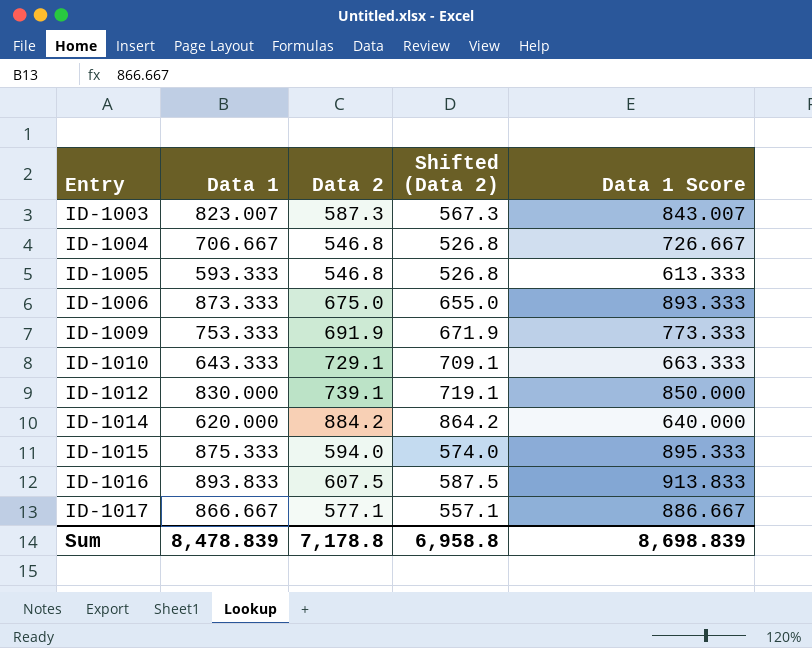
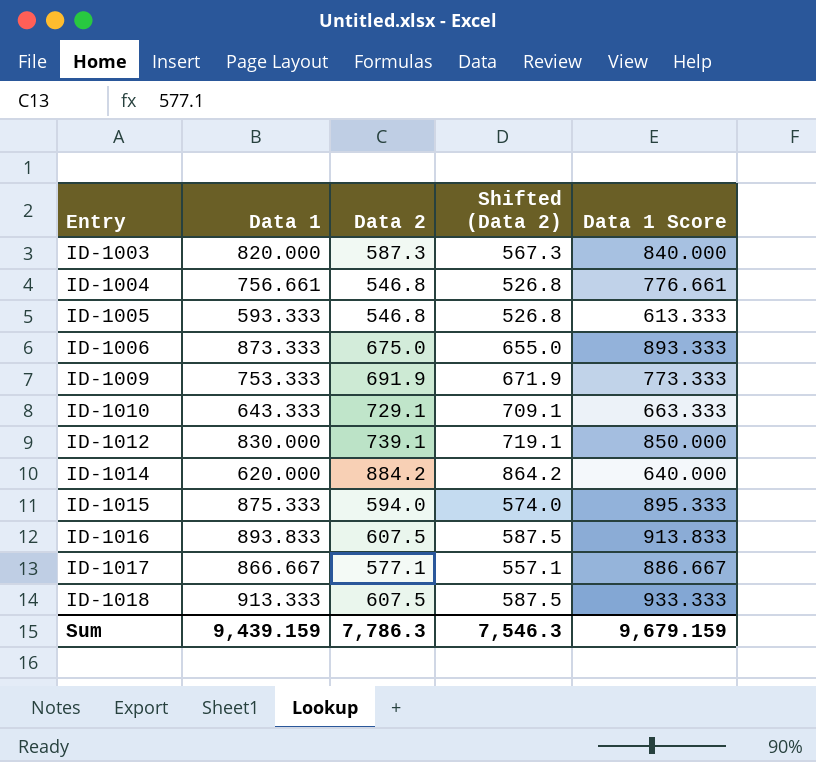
ID-1003 | Data 1: 823.007 -> 820.000
ID-1003 | Data 1 Score: 843.007 -> 840.000
ID-1004 | Data 1: 706.667 -> 756.661
ID-1004 | Data 1 Score: 726.667 -> 776.661
row ID-1018: none -> 913.333 | 607.5 | 587.5 | 933.333
Sum | Data 1: 8,478.839 -> 9,439.159
Sum | Data 2: 7,178.8 -> 7,786.3
Sum | Shifted (Data 2): 6,958.8 -> 7,546.3
Sum | Data 1 Score: 8,698.839 -> 9,679.159

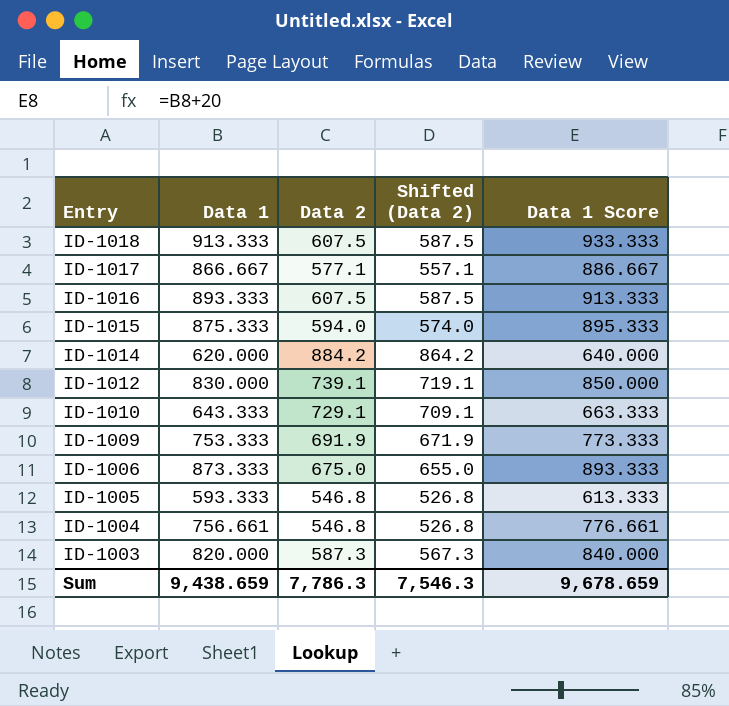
row order: Entry ascending -> Entry descending
ID-1016 | Data 1: 893.833 -> 893.333
ID-1016 | Data 1 Score: 913.833 -> 913.333
Sum | Data 1: 9,439.159 -> 9,438.659
Sum | Data 1 Score: 9,679.159 -> 9,678.659

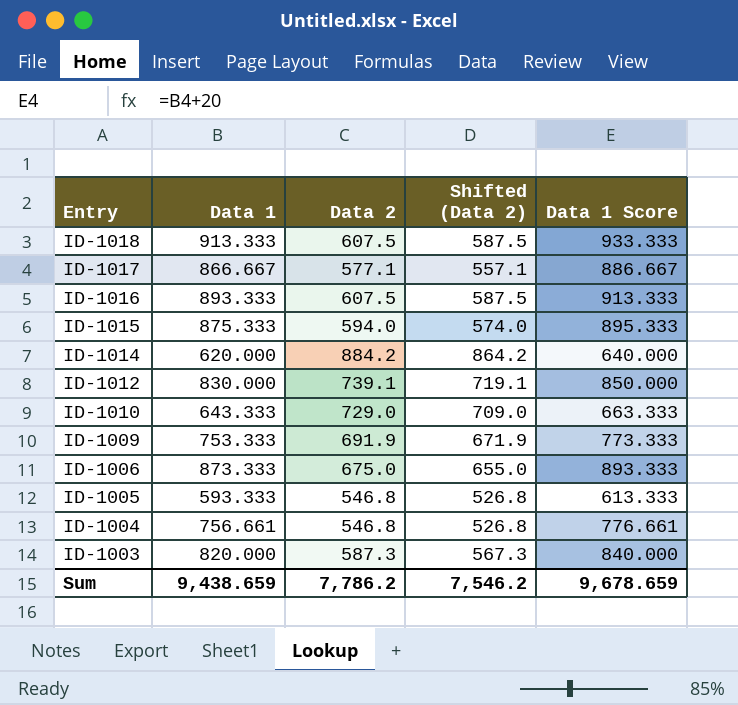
ID-1010 | Data 2: 729.1 -> 729.0
ID-1010 | Shifted (Data 2): 709.1 -> 709.0
Sum | Data 2: 7,786.3 -> 7,786.2
Sum | Shifted (Data 2): 7,546.3 -> 7,546.2

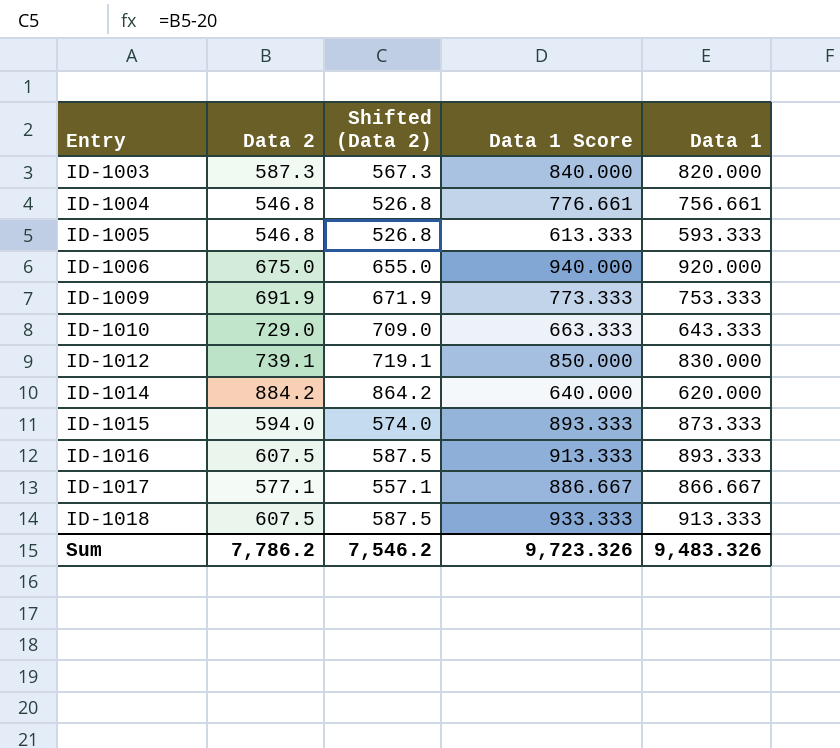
row order: Entry descending -> Entry ascending
column Data 1 | position: 2 -> 5
ID-1006 | Data 1 Score: 893.333 -> 940.000
ID-1006 | Data 1: 873.333 -> 920.000
ID-1015 | Data 1 Score: 895.333 -> 893.333
ID-1015 | Data 1: 875.333 -> 873.333
Sum | Data 1 Score: 9,678.659 -> 9,723.326
Sum | Data 1: 9,438.659 -> 9,483.326

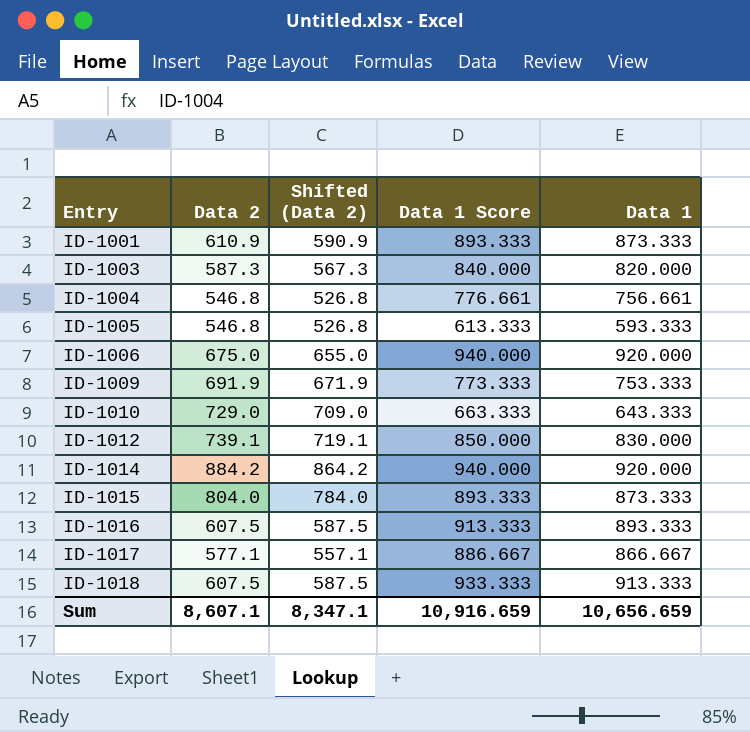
row ID-1001: none -> 610.9 | 590.9 | 893.333 | 873.333
ID-1014 | Data 1 Score: 640.000 -> 940.000
ID-1014 | Data 1: 620.000 -> 920.000
ID-1015 | Data 2: 594.0 -> 804.0
ID-1015 | Shifted (Data 2): 574.0 -> 784.0
Sum | Data 2: 7,786.2 -> 8,607.1
Sum | Shifted (Data 2): 7,546.2 -> 8,347.1
Sum | Data 1 Score: 9,723.326 -> 10,916.659
Sum | Data 1: 9,483.326 -> 10,656.659

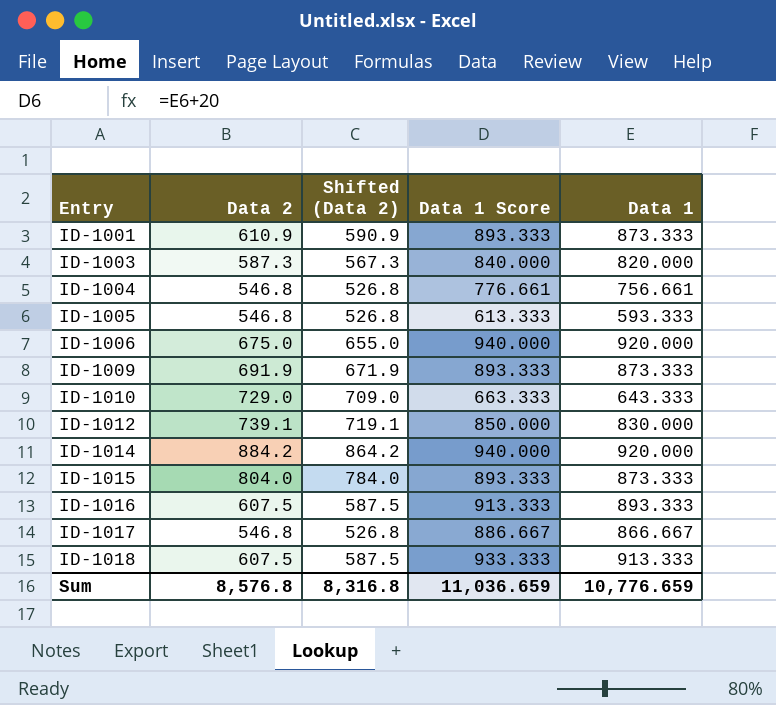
ID-1009 | Data 1 Score: 773.333 -> 893.333
ID-1009 | Data 1: 753.333 -> 873.333
ID-1017 | Data 2: 577.1 -> 546.8
ID-1017 | Shifted (Data 2): 557.1 -> 526.8
Sum | Data 2: 8,607.1 -> 8,576.8
Sum | Shifted (Data 2): 8,347.1 -> 8,316.8
Sum | Data 1 Score: 10,916.659 -> 11,036.659
Sum | Data 1: 10,656.659 -> 10,776.659

